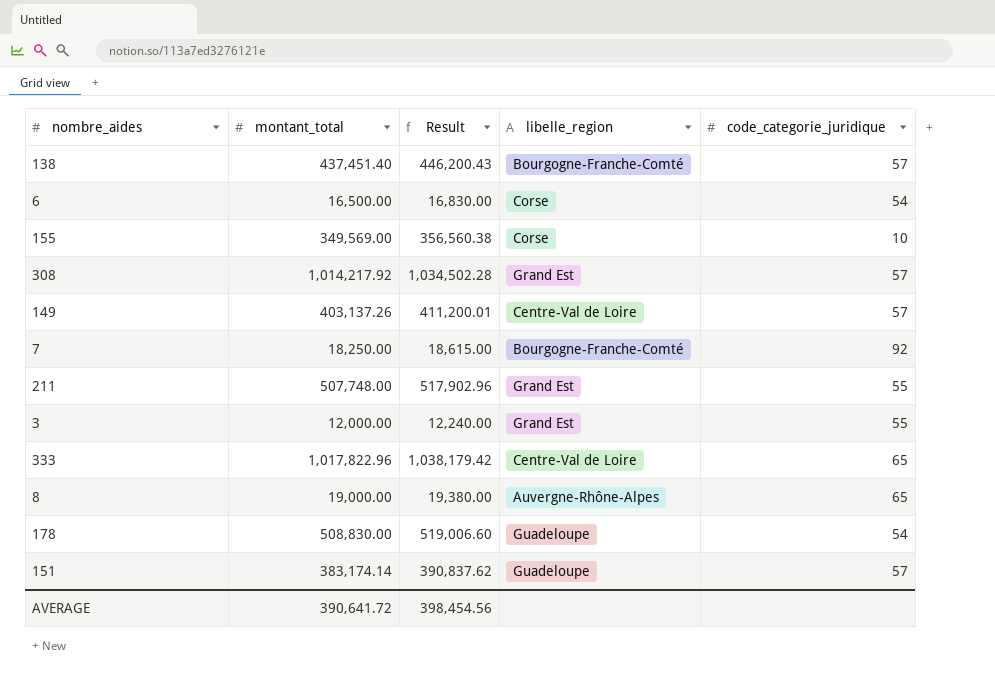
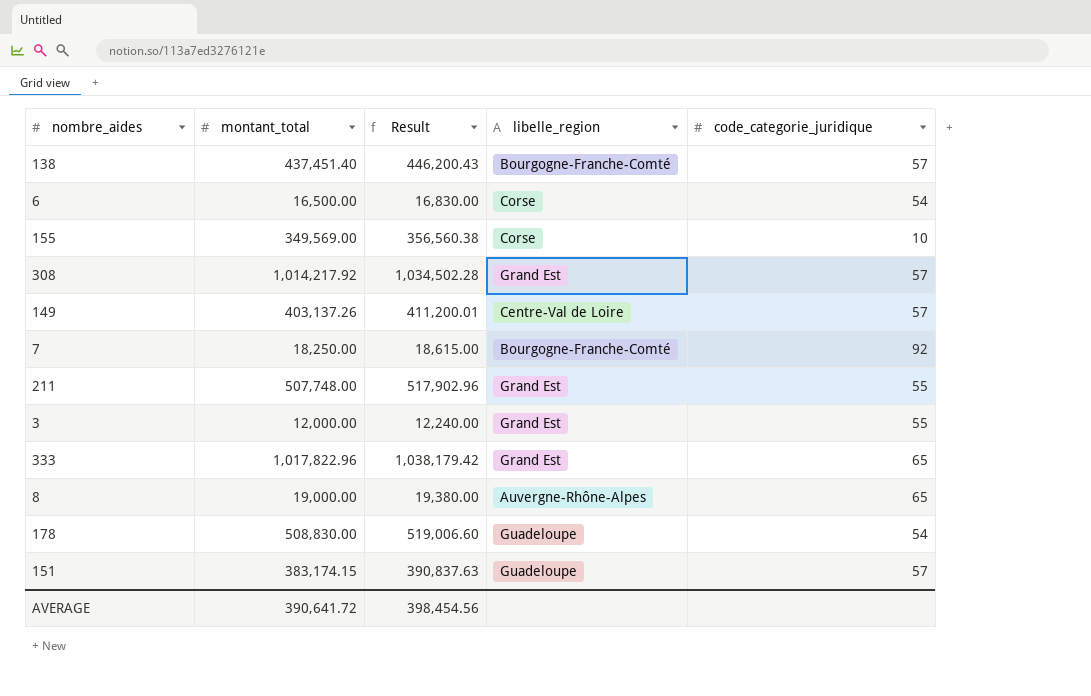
333 | libelle_region: Centre-Val de Loire -> Grand Est
151 | montant_total: 383,174.14 -> 383,174.15
151 | Result: 390,837.62 -> 390,837.63

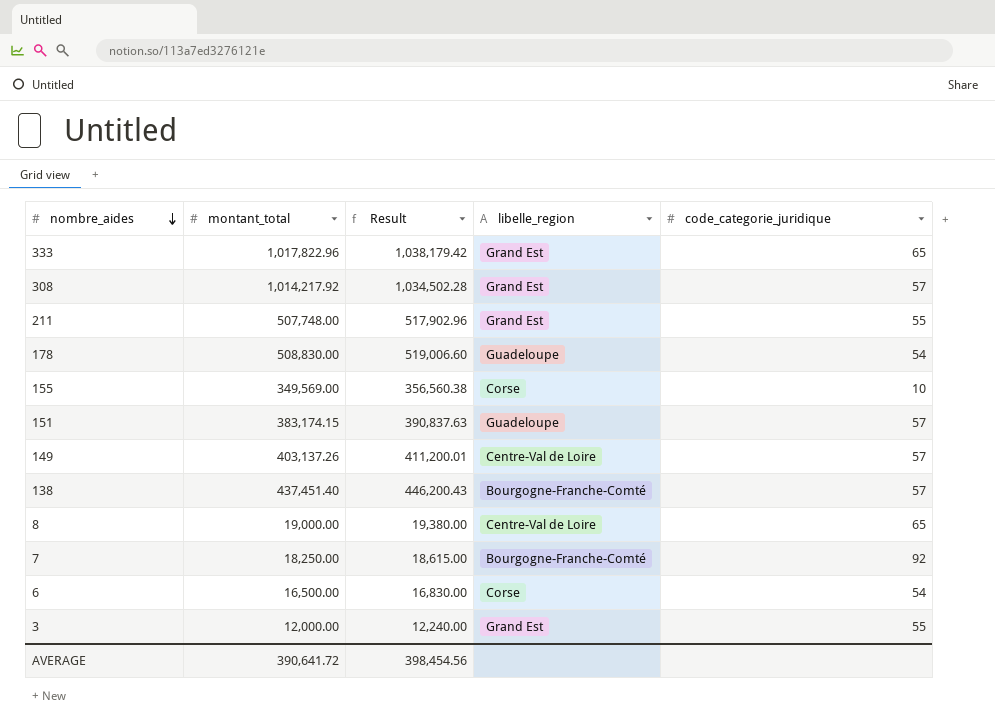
row order: none -> nombre_aides descending
8 | libelle_region: Auvergne-Rhône-Alpes -> Centre-Val de Loire

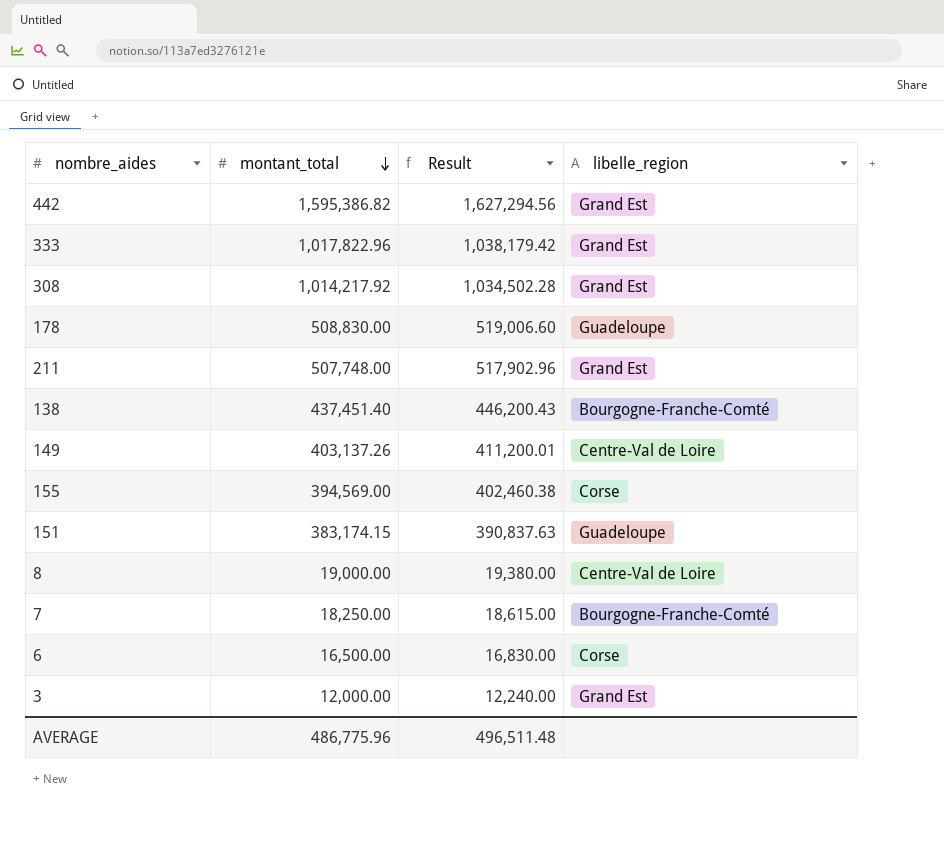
row order: nombre_aides descending -> montant_total descending
column code_categorie_juridique | position: 5 -> none
row 442: none -> 1,595,386.82 | 1,627,294.56 | Grand Est
155 | montant_total: 349,569.00 -> 394,569.00
155 | Result: 356,560.38 -> 402,460.38
AVERAGE | montant_total: 390,641.72 -> 486,775.96
AVERAGE | Result: 398,454.56 -> 496,511.48

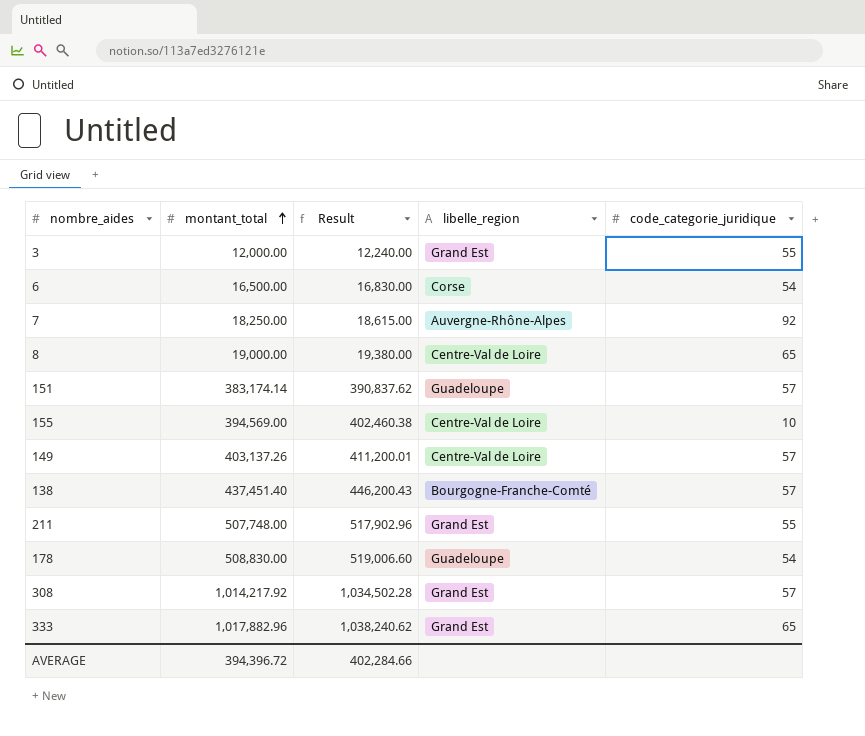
row order: montant_total descending -> montant_total ascending
column code_categorie_juridique | position: none -> 5
row 442: 1,595,386.82 | 1,627,294.56 | Grand Est -> none
7 | libelle_region: Bourgogne-Franche-Comté -> Auvergne-Rhône-Alpes
151 | montant_total: 383,174.15 -> 383,174.14
151 | Result: 390,837.63 -> 390,837.62
155 | libelle_region: Corse -> Centre-Val de Loire
333 | montant_total: 1,017,822.96 -> 1,017,882.96
333 | Result: 1,038,179.42 -> 1,038,240.62
AVERAGE | montant_total: 486,775.96 -> 394,396.72
AVERAGE | Result: 496,511.48 -> 402,284.66

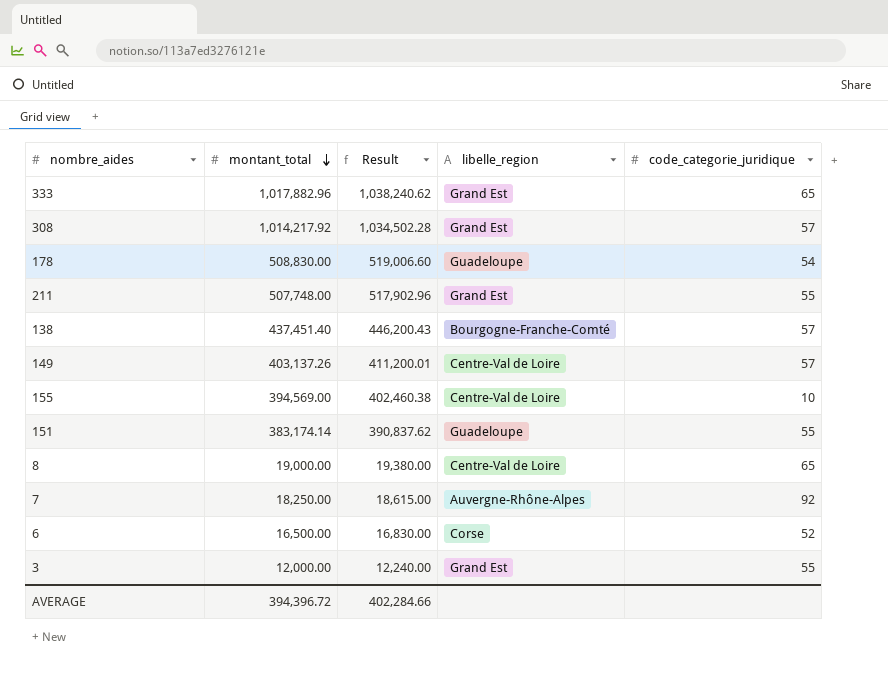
row order: montant_total ascending -> montant_total descending
151 | code_categorie_juridique: 57 -> 55
6 | code_categorie_juridique: 54 -> 52

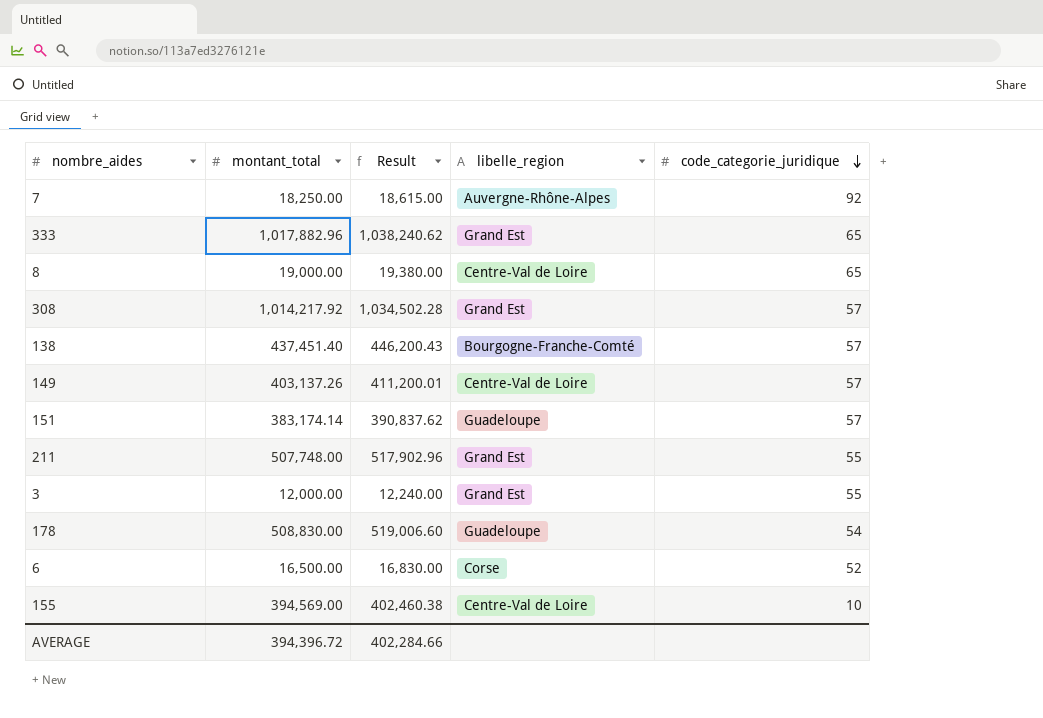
row order: montant_total descending -> code_categorie_juridique descending
151 | code_categorie_juridique: 55 -> 57

